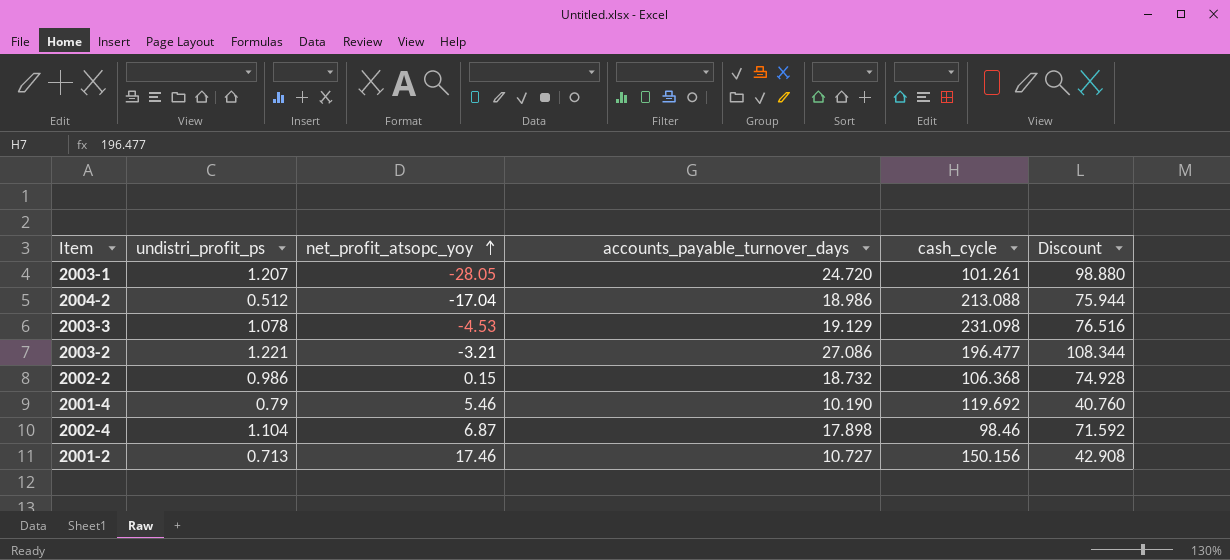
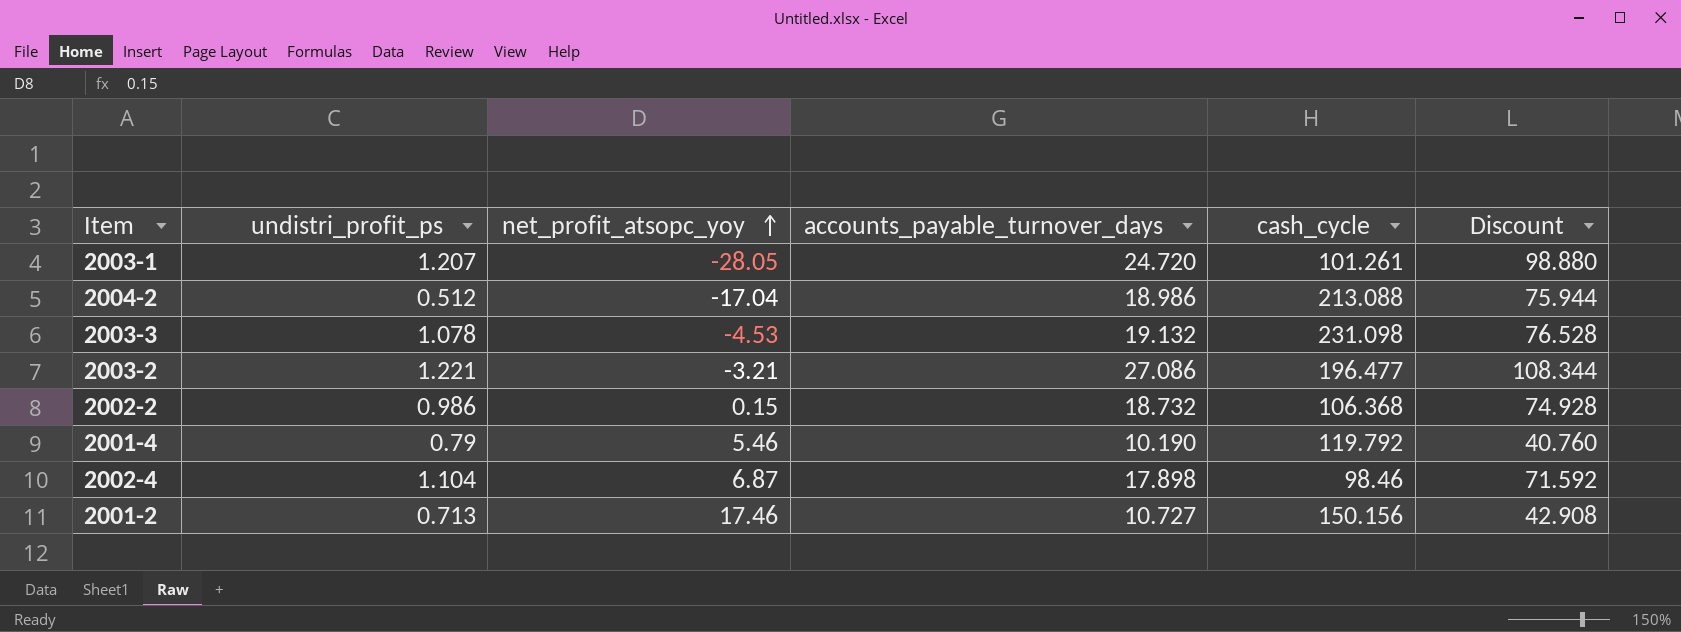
2003-3 | accounts_payable_turnover_days: 19.129 -> 19.132
2003-3 | Discount: 76.516 -> 76.528
2001-4 | cash_cycle: 119.692 -> 119.792

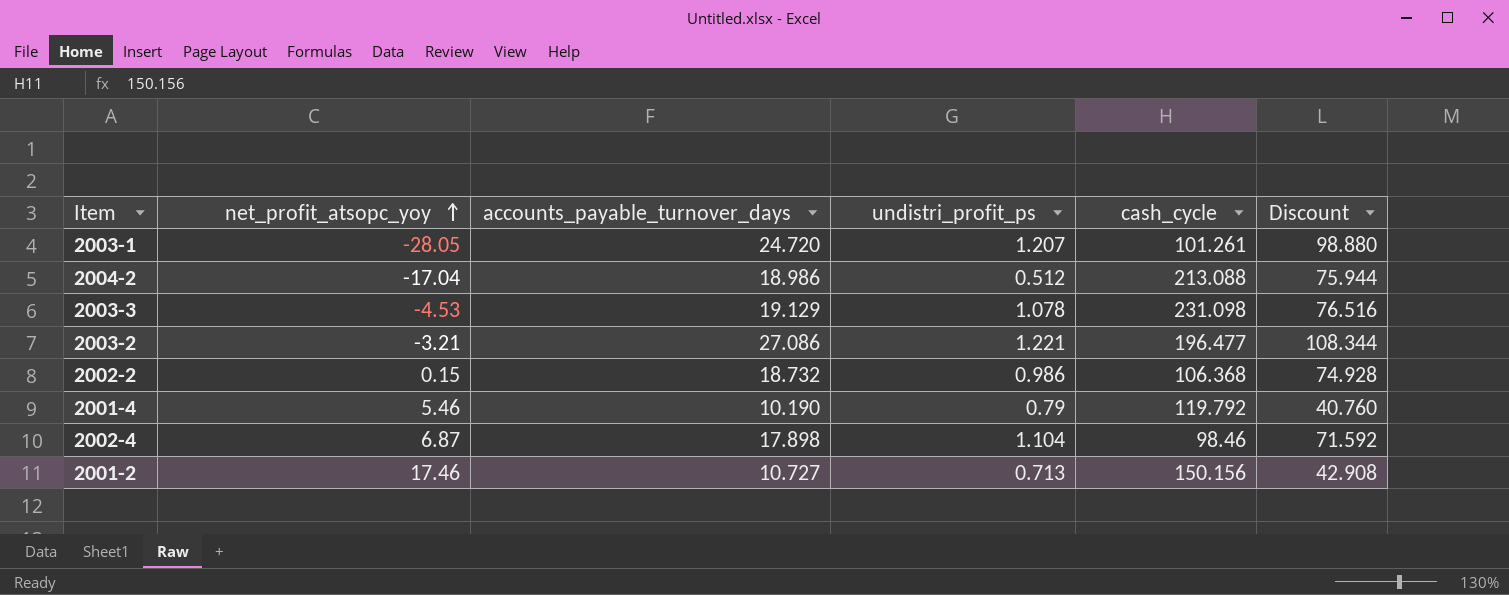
column undistri_profit_ps | position: 2 -> 4
2003-3 | accounts_payable_turnover_days: 19.132 -> 19.129
2003-3 | Discount: 76.528 -> 76.516

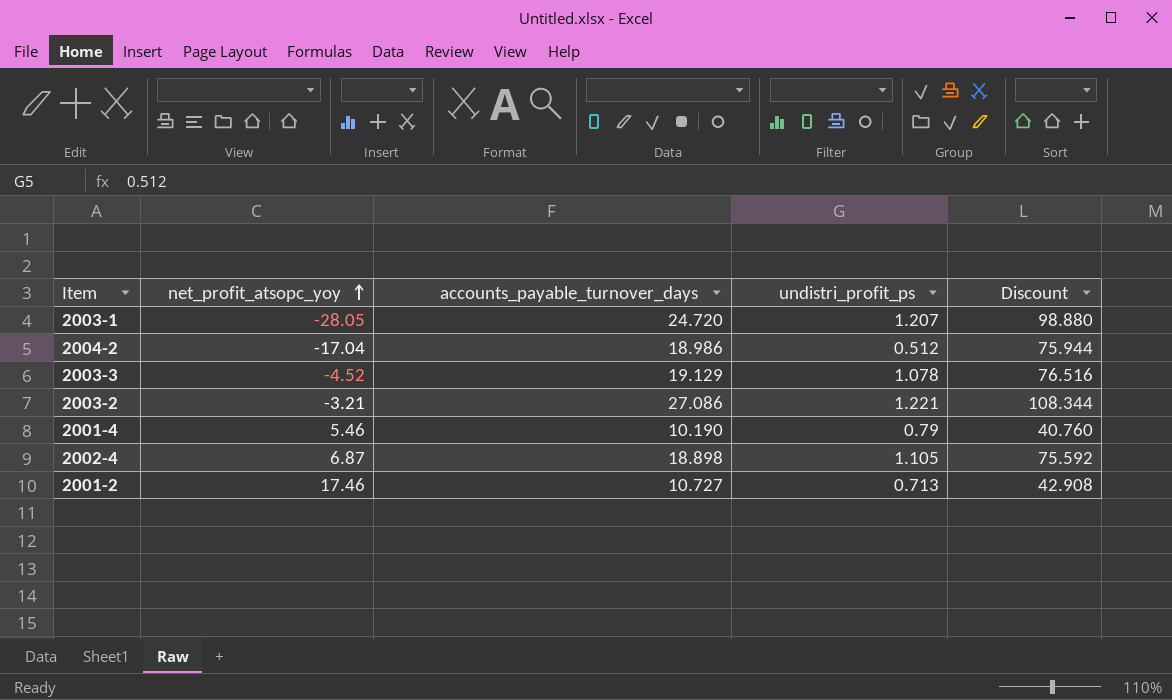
column cash_cycle | position: 5 -> none
row 2002-2: 0.15 | 18.732 | 0.986 | 106.368 | 74.928 -> none
2003-3 | net_profit_atsopc_yoy: -4.53 -> -4.52
2002-4 | accounts_payable_turnover_days: 17.898 -> 18.898
2002-4 | undistri_profit_ps: 1.104 -> 1.105
2002-4 | Discount: 71.592 -> 75.592

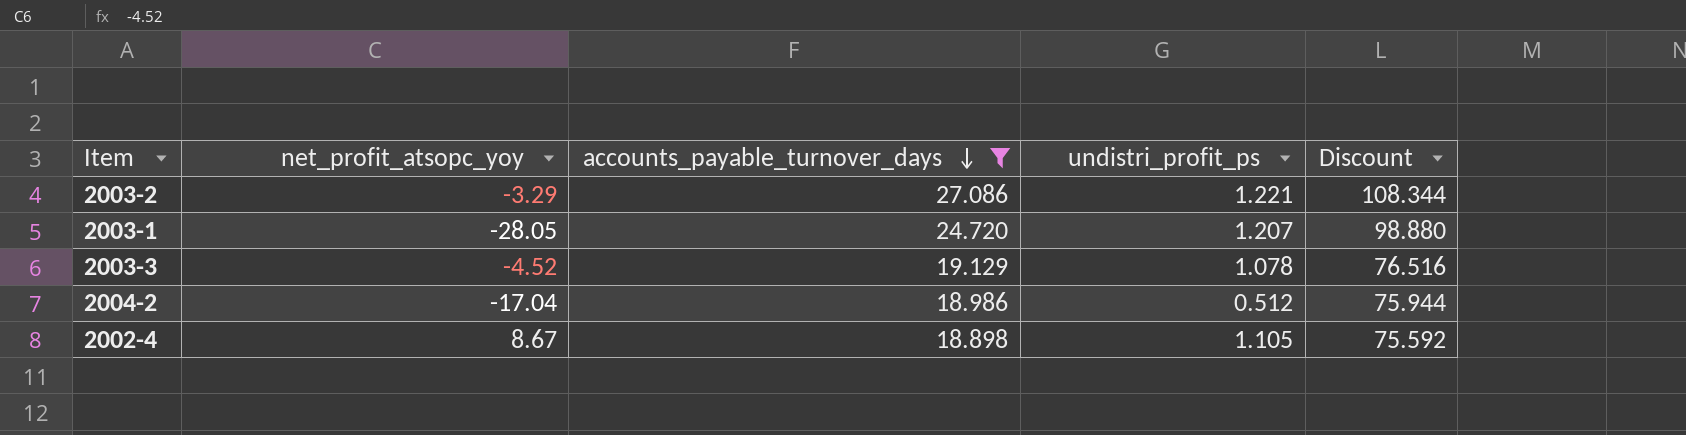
filter: none -> accounts_payable_turnover_days >= 18.898
row order: net_profit_atsopc_yoy ascending -> accounts_payable_turnover_days descending
2003-2 | net_profit_atsopc_yoy: -3.21 -> -3.29
2002-4 | net_profit_atsopc_yoy: 6.87 -> 8.67

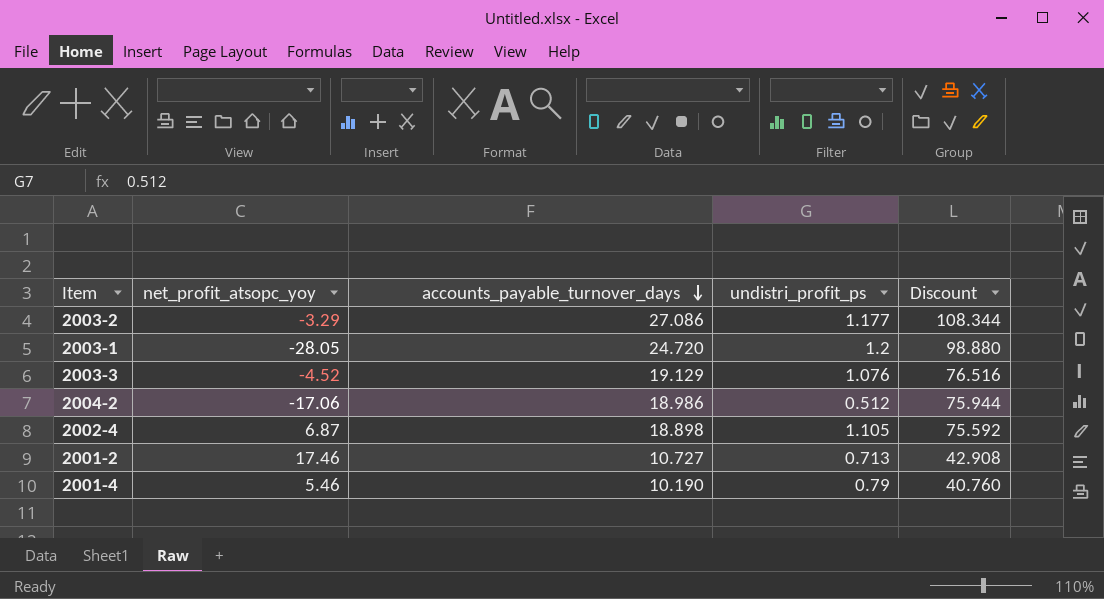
filter: accounts_payable_turnover_days >= 18.898 -> none
2003-2 | undistri_profit_ps: 1.221 -> 1.177
2003-1 | undistri_profit_ps: 1.207 -> 1.2
2003-3 | undistri_profit_ps: 1.078 -> 1.076
2004-2 | net_profit_atsopc_yoy: -17.04 -> -17.06
2002-4 | net_profit_atsopc_yoy: 8.67 -> 6.87

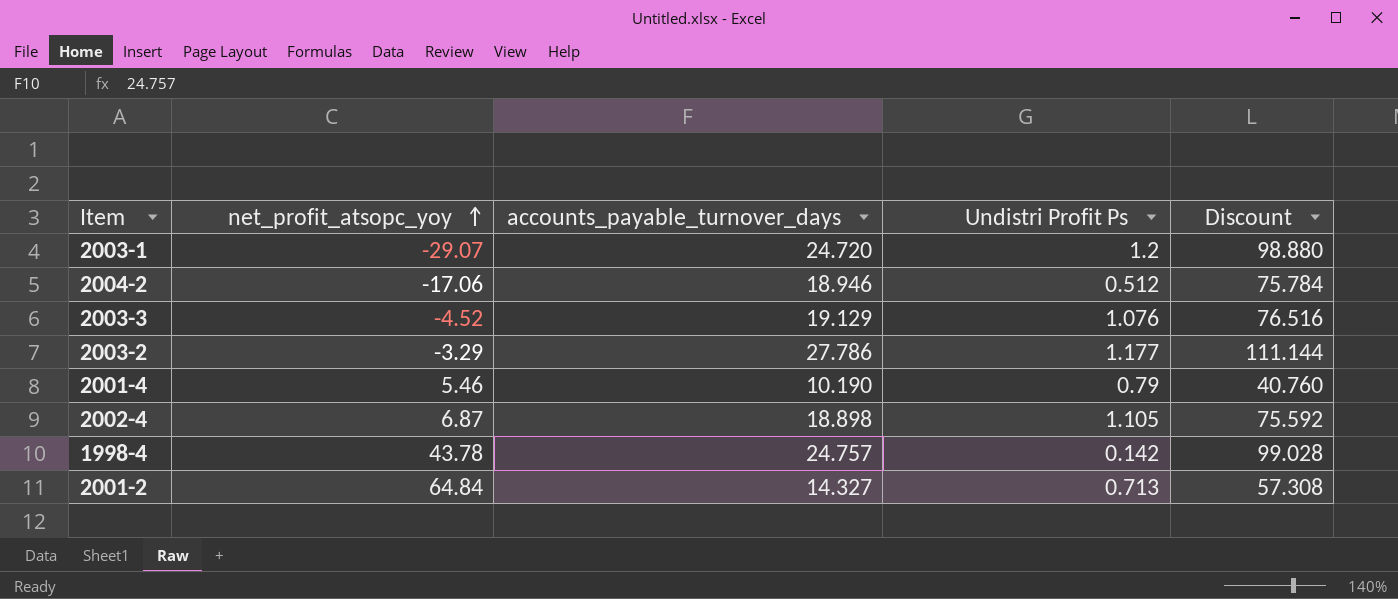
row order: accounts_payable_turnover_days descending -> net_profit_atsopc_yoy ascending
column name: undistri_profit_ps -> Undistri Profit Ps
2003-1 | net_profit_atsopc_yoy: -28.05 -> -29.07
2004-2 | accounts_payable_turnover_days: 18.986 -> 18.946
2004-2 | Discount: 75.944 -> 75.784
2003-2 | accounts_payable_turnover_days: 27.086 -> 27.786
2003-2 | Discount: 108.344 -> 111.144
row 1998-4: none -> 43.78 | 24.757 | 0.142 | 99.028
2001-2 | net_profit_atsopc_yoy: 17.46 -> 64.84
2001-2 | accounts_payable_turnover_days: 10.727 -> 14.327
2001-2 | Discount: 42.908 -> 57.308

